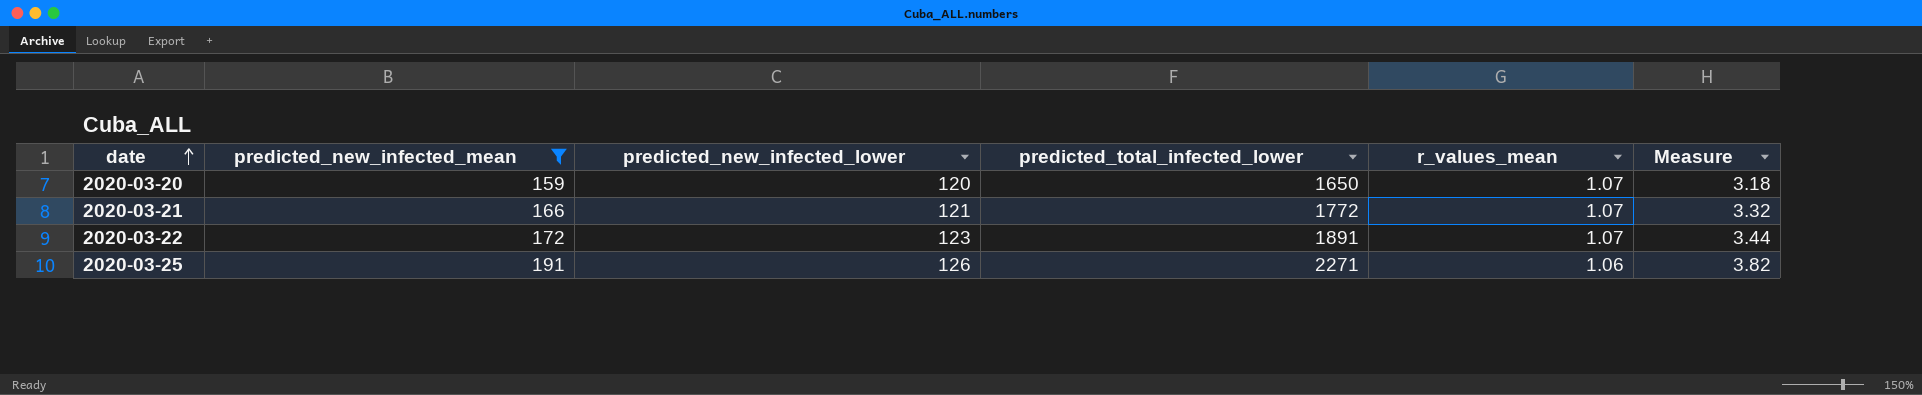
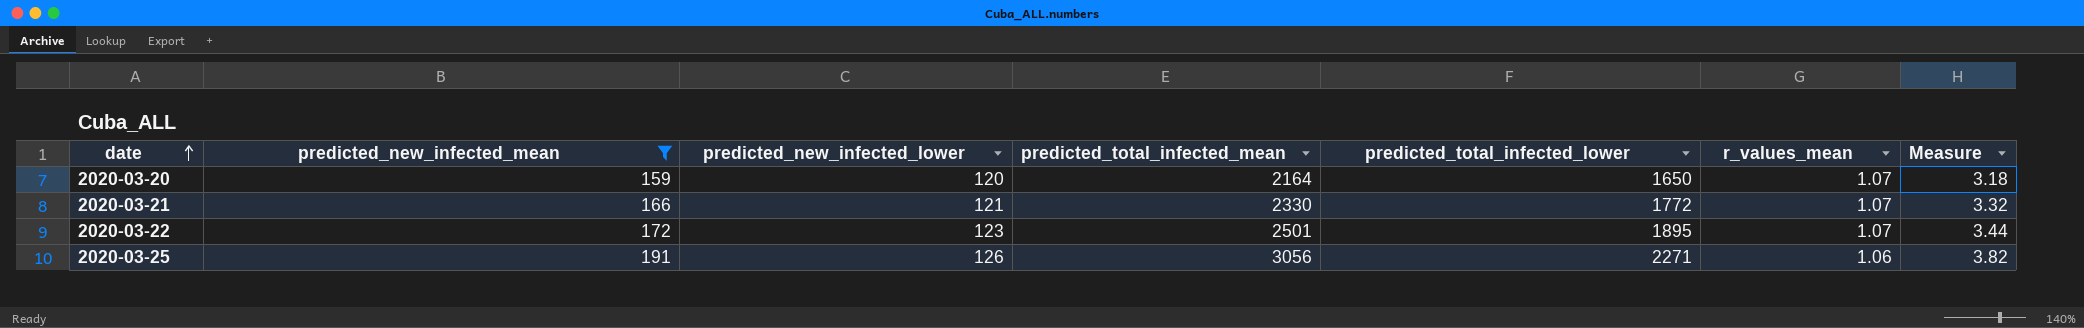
column predicted_total_infected_mean | position: none -> 4
2020-03-22 | predicted_total_infected_lower: 1891 -> 1895

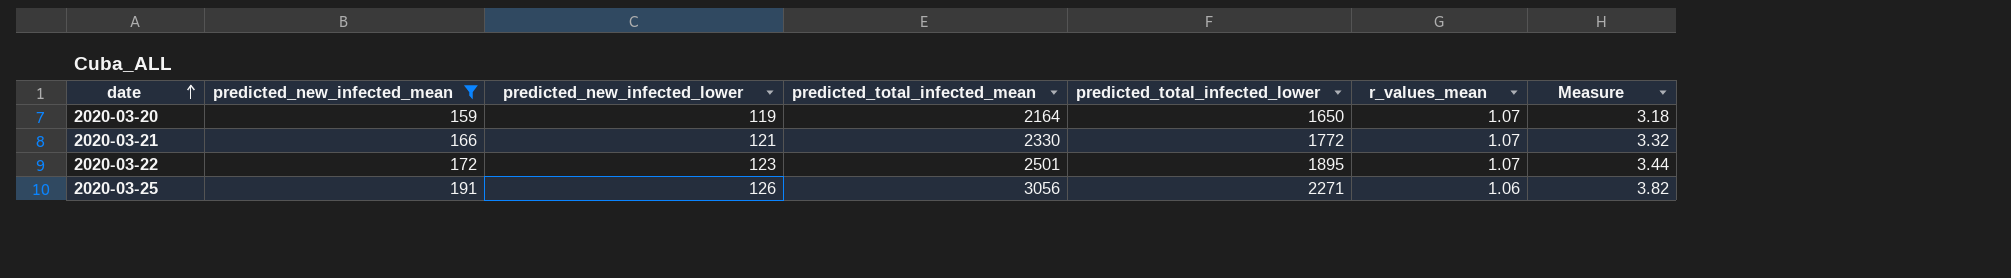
2020-03-20 | predicted_new_infected_lower: 120 -> 119

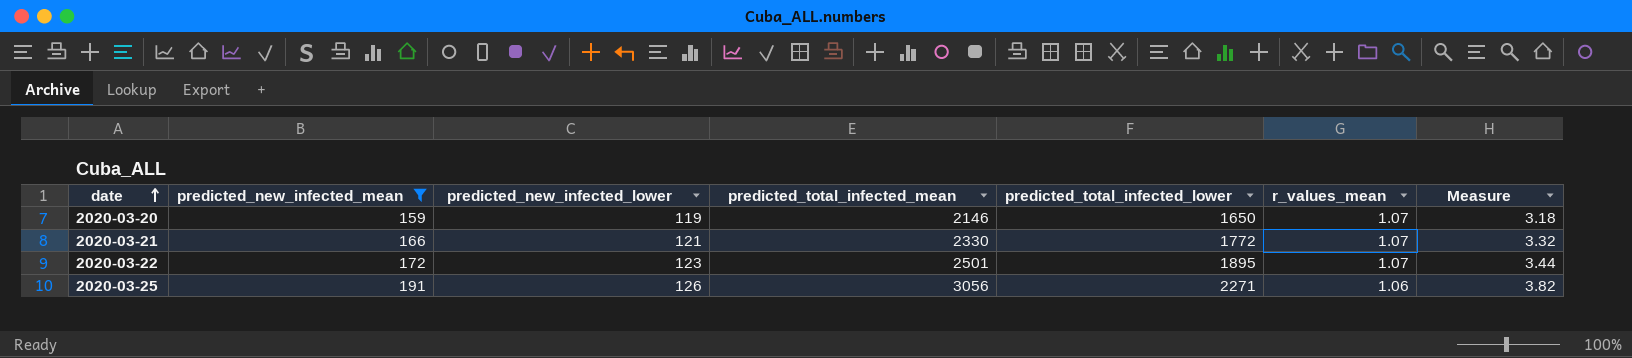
2020-03-20 | predicted_total_infected_mean: 2164 -> 2146

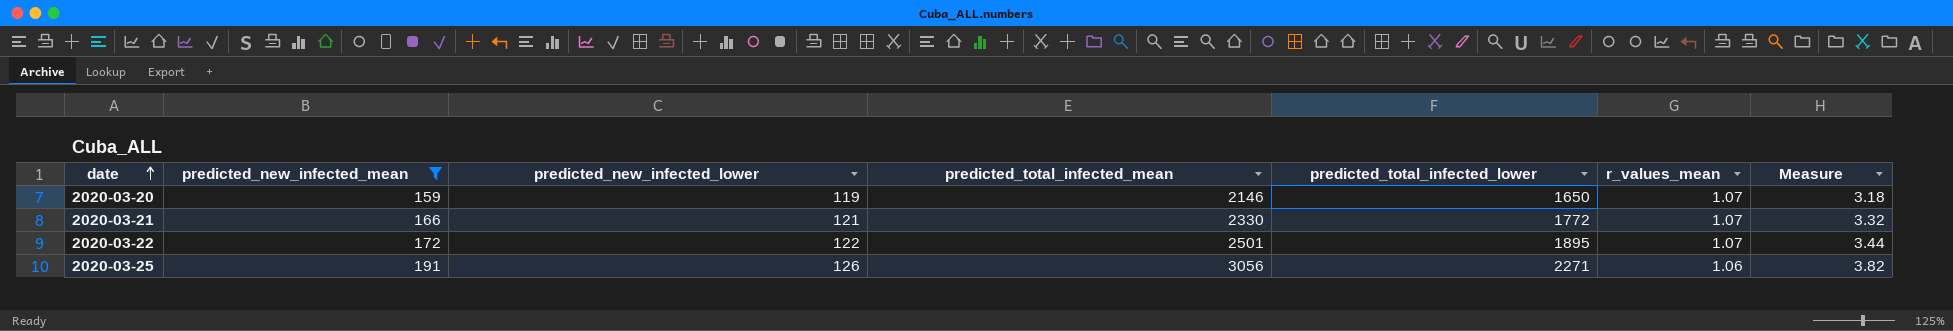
2020-03-22 | predicted_new_infected_lower: 123 -> 122

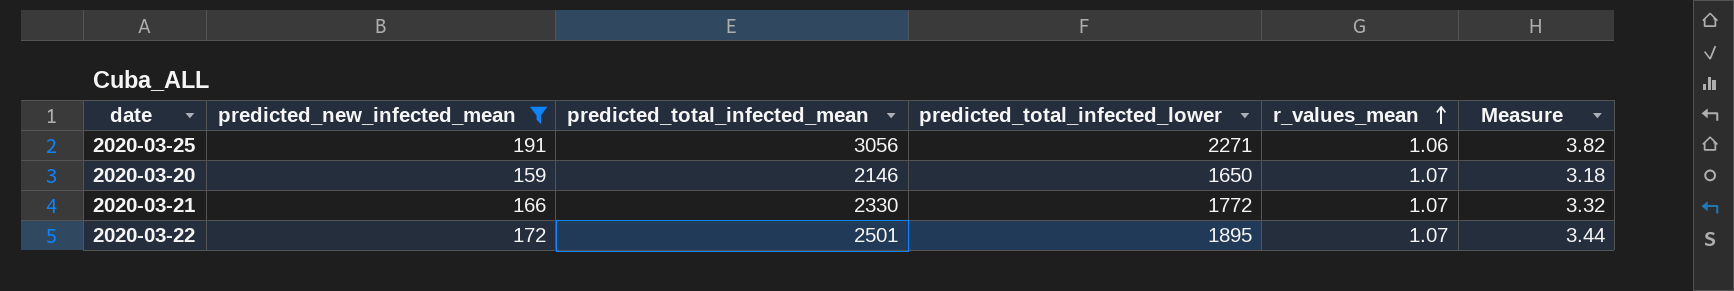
row order: date ascending -> r_values_mean ascending
column predicted_new_infected_lower | position: 3 -> none

